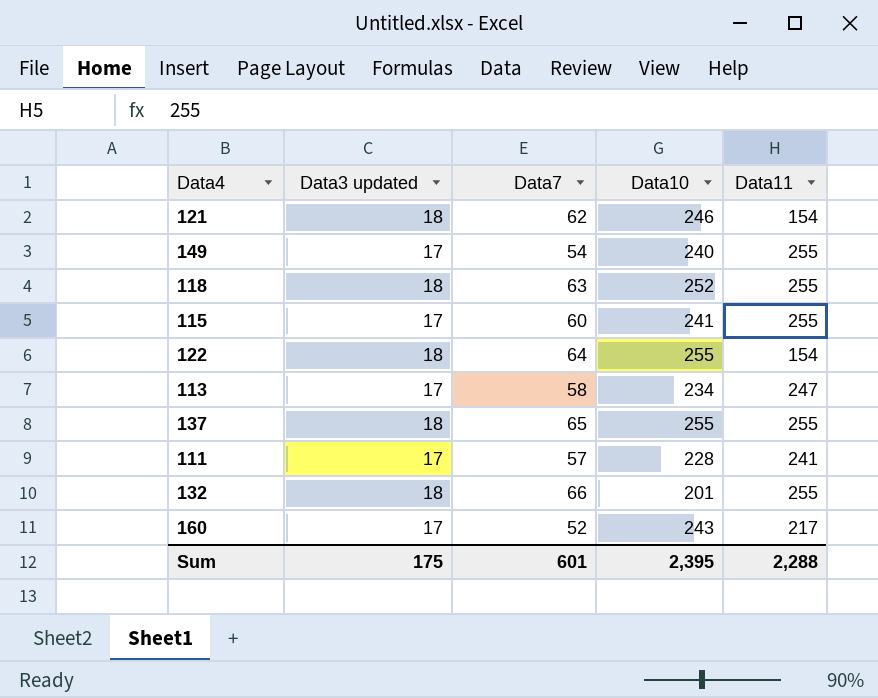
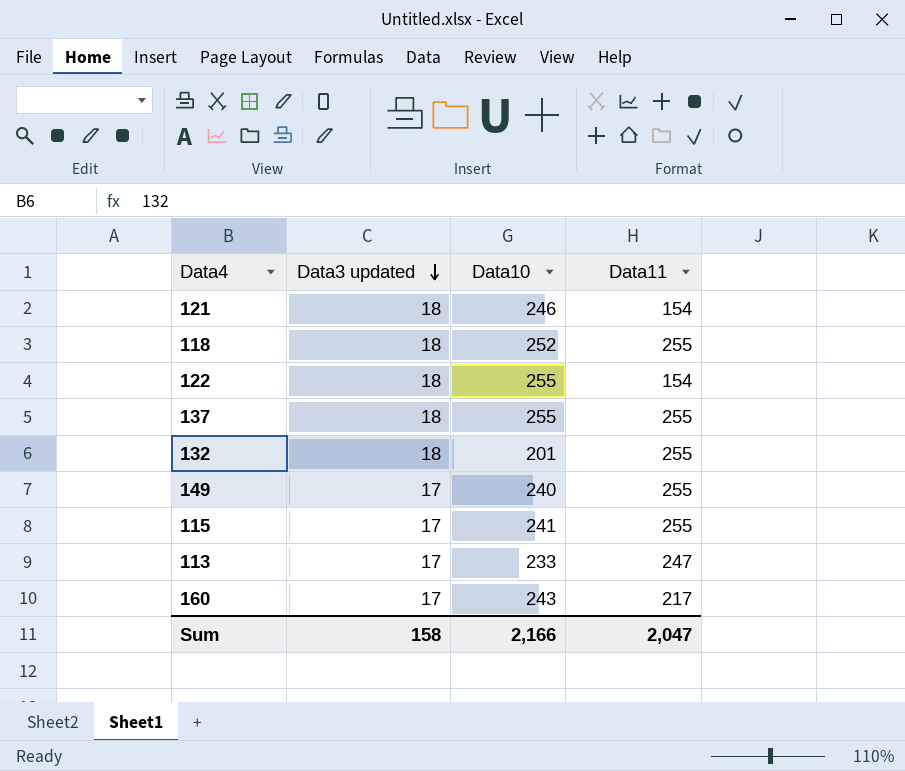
row order: none -> Data3 updated descending
column Data7 | position: 3 -> none
row 111: 17 | 57 | 228 | 241 -> none
113 | Data10: 234 -> 233
Sum | Data3 updated: 175 -> 158
Sum | Data10: 2,395 -> 2,166
Sum | Data11: 2,288 -> 2,047

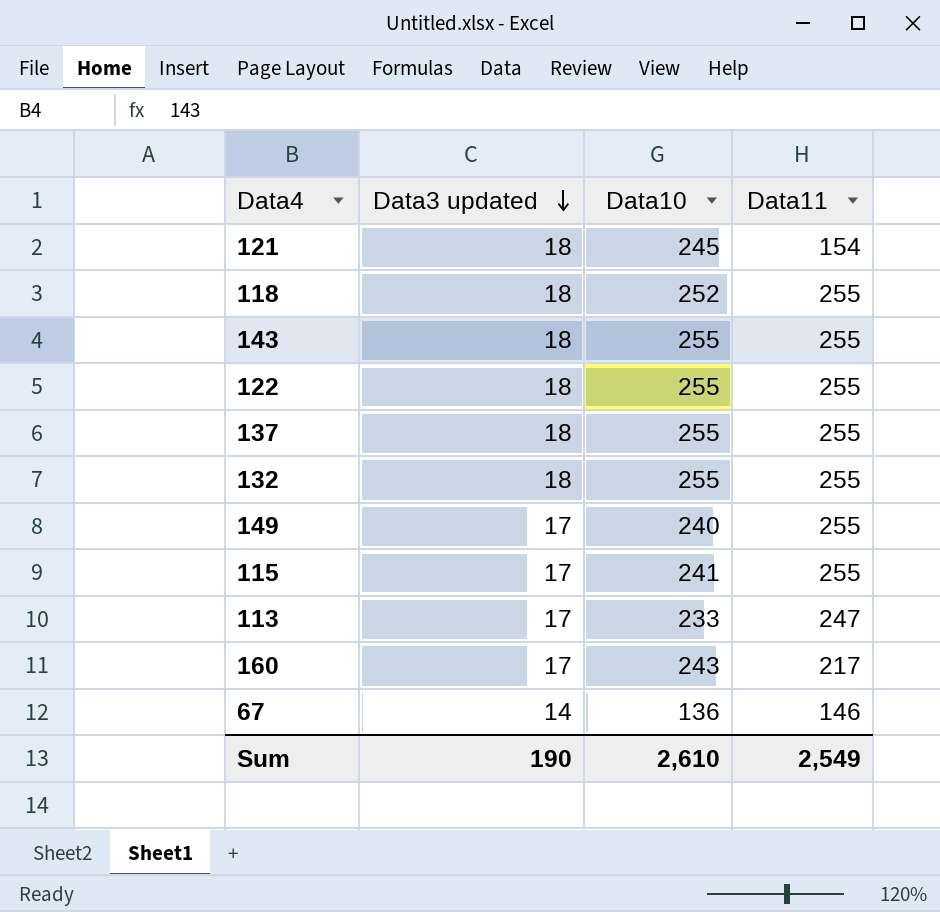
121 | Data10: 246 -> 245
row 143: none -> 18 | 255 | 255
122 | Data11: 154 -> 255
132 | Data10: 201 -> 255
row 67: none -> 14 | 136 | 146
Sum | Data3 updated: 158 -> 190
Sum | Data10: 2,166 -> 2,610
Sum | Data11: 2,047 -> 2,549

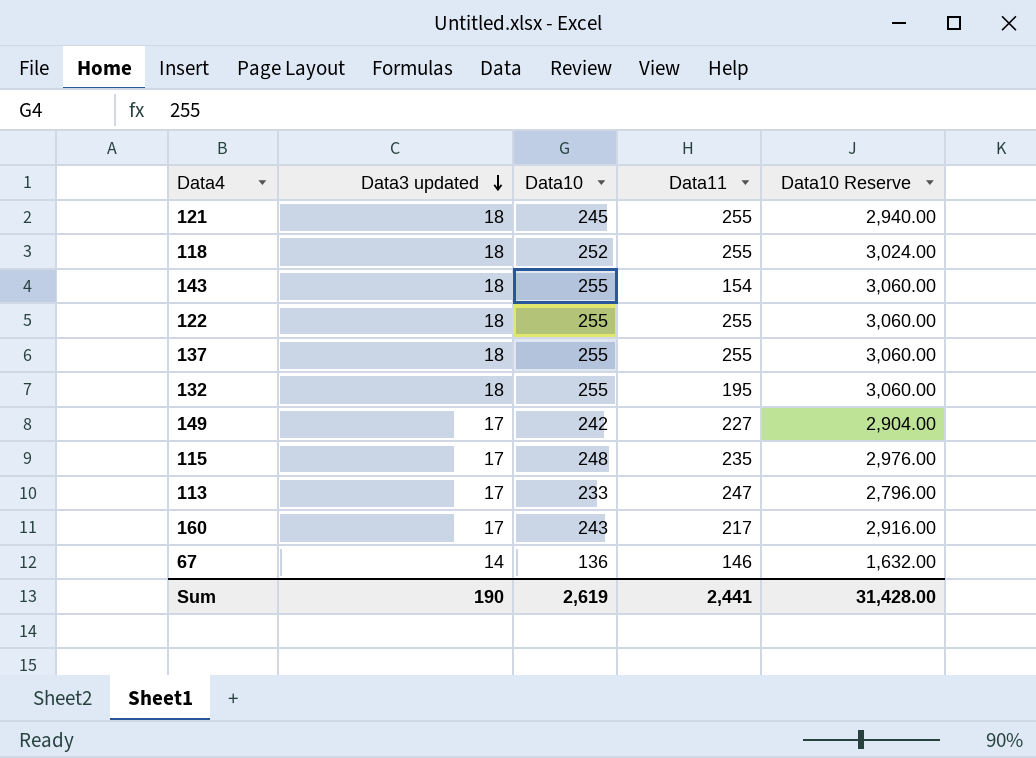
column Data10 Reserve | formula: none -> [Data10] * 12
121 | Data11: 154 -> 255
143 | Data11: 255 -> 154
132 | Data11: 255 -> 195
149 | Data10: 240 -> 242
149 | Data11: 255 -> 227
115 | Data10: 241 -> 248
115 | Data11: 255 -> 235
Sum | Data10: 2,610 -> 2,619
Sum | Data11: 2,549 -> 2,441

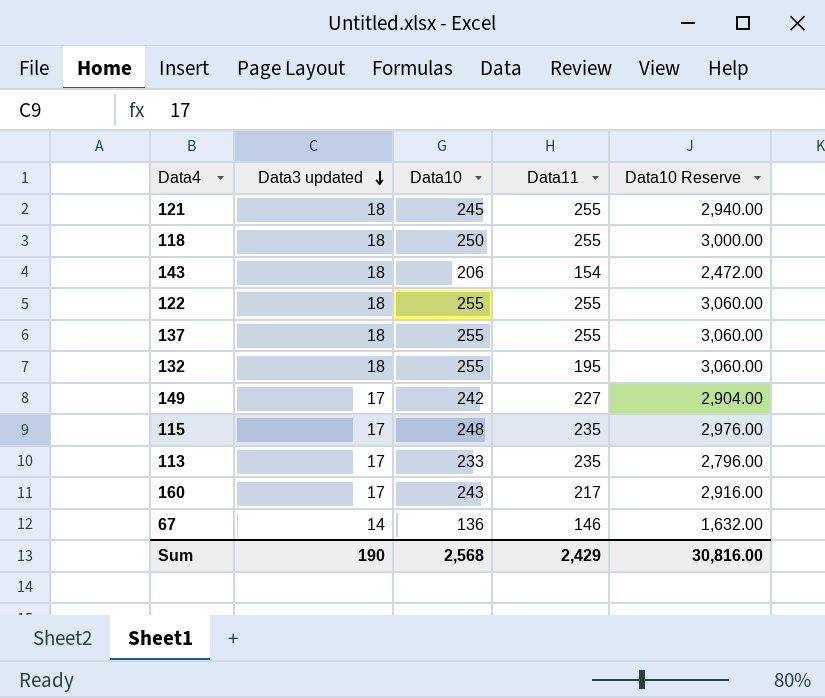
118 | Data10: 252 -> 250
118 | Data10 Reserve: 3,024.00 -> 3,000.00
143 | Data10: 255 -> 206
143 | Data10 Reserve: 3,060.00 -> 2,472.00
113 | Data11: 247 -> 235
Sum | Data10: 2,619 -> 2,568
Sum | Data11: 2,441 -> 2,429
Sum | Data10 Reserve: 31,428.00 -> 30,816.00

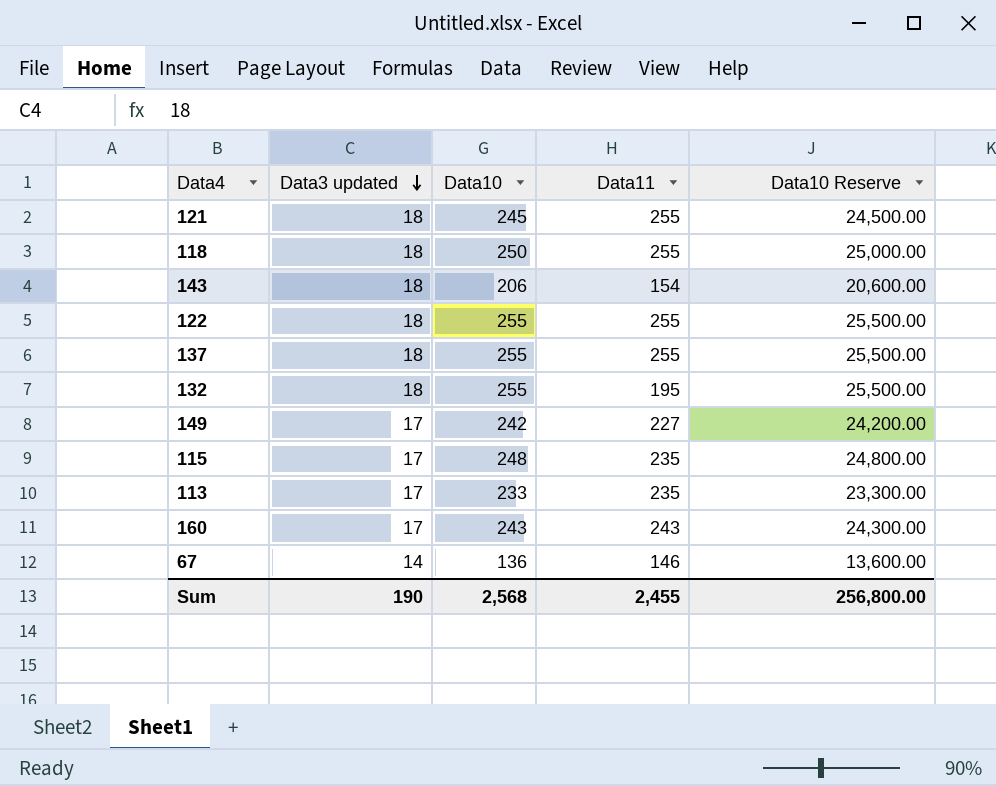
column Data10 Reserve | formula: [Data10] * 12 -> [Data10] * 100
160 | Data11: 217 -> 243
Sum | Data11: 2,429 -> 2,455
Sum | Data10 Reserve: 30,816.00 -> 256,800.00

